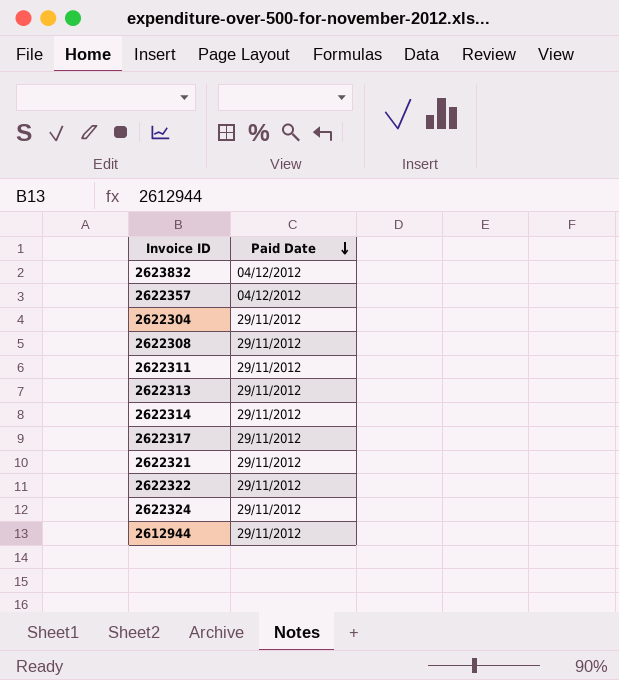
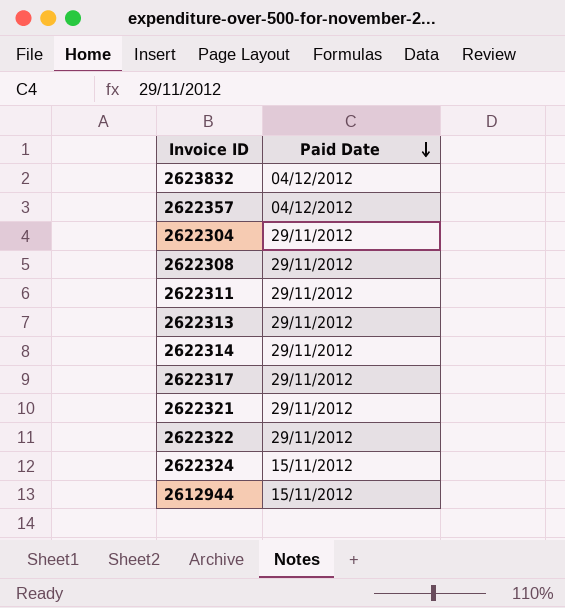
2622324 | Paid Date: 29/11/2012 -> 15/11/2012
2612944 | Paid Date: 29/11/2012 -> 15/11/2012

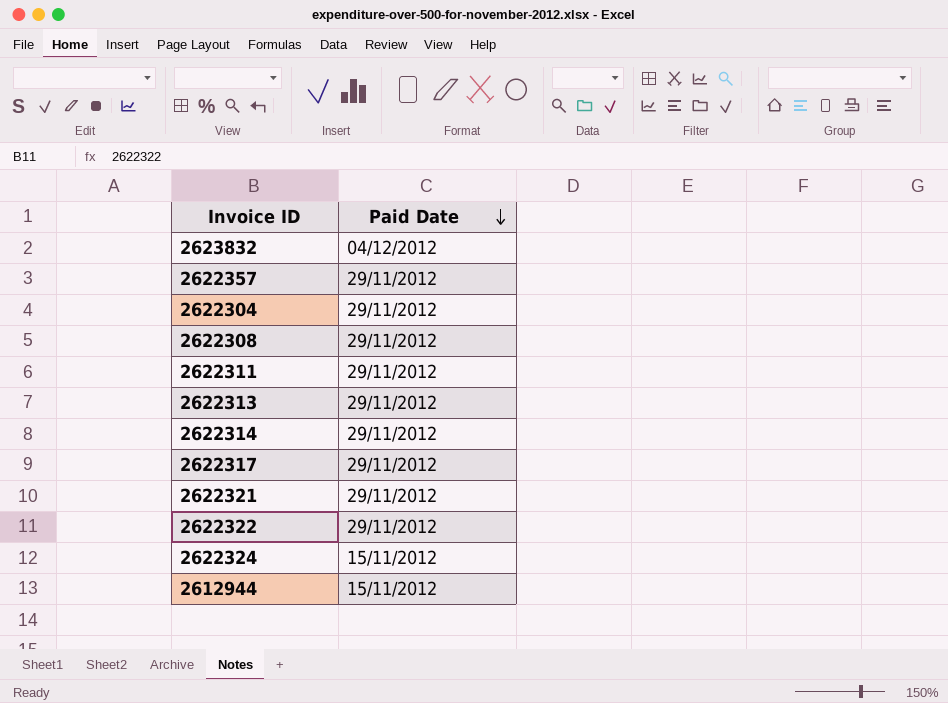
2622357 | Paid Date: 04/12/2012 -> 29/11/2012

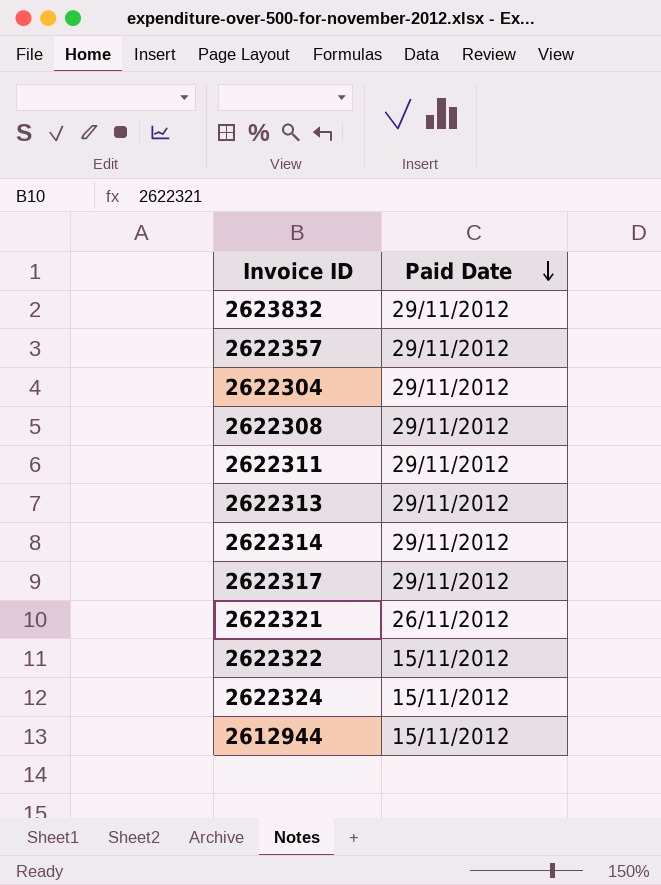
2623832 | Paid Date: 04/12/2012 -> 29/11/2012
2622321 | Paid Date: 29/11/2012 -> 26/11/2012
2622322 | Paid Date: 29/11/2012 -> 15/11/2012

